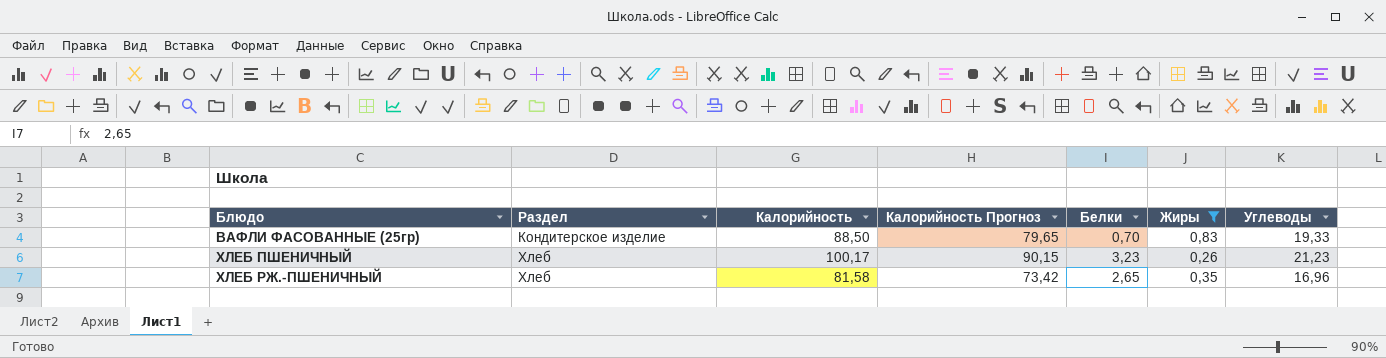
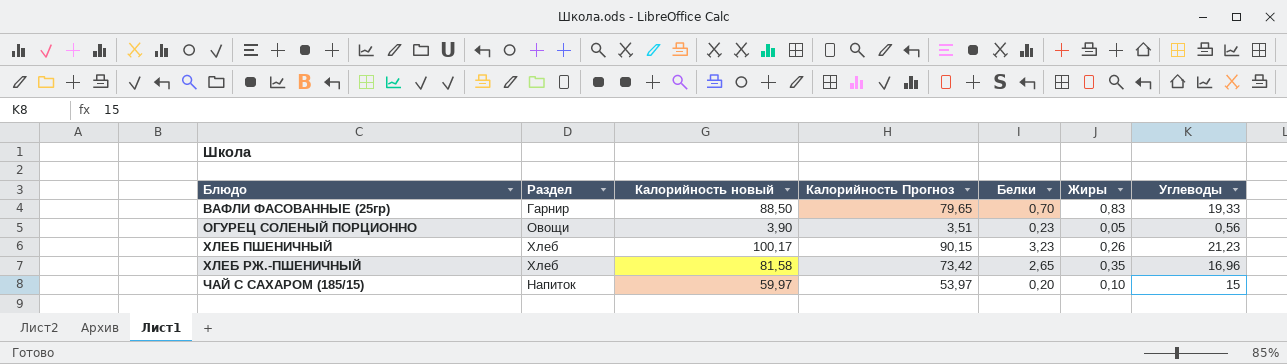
filter: Жиры >= 0,26 -> none
column name: Калорийность -> Калорийность новый
ВАФЛИ ФАСОВАННЫЕ (25гр) | Раздел: Кондитерское изделие -> Гарнир

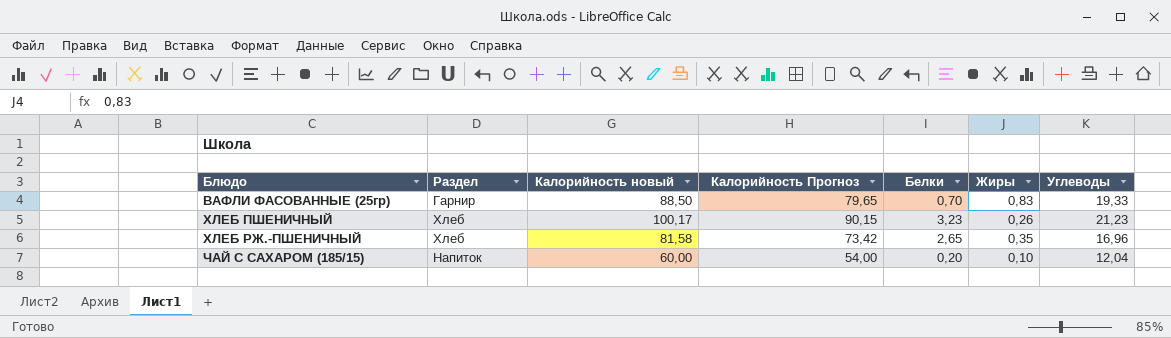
row ОГУРЕЦ СОЛЕНЫЙ ПОРЦИОННО: Овощи | 3,90 | 3,51 | 0,23 | 0,05 | 0,56 -> none
ЧАЙ С САХАРОМ (185/15) | Калорийность новый: 59,97 -> 60,00
ЧАЙ С САХАРОМ (185/15) | Калорийность Прогноз: 53,97 -> 54,00
ЧАЙ С САХАРОМ (185/15) | Углеводы: 15 -> 12,04

